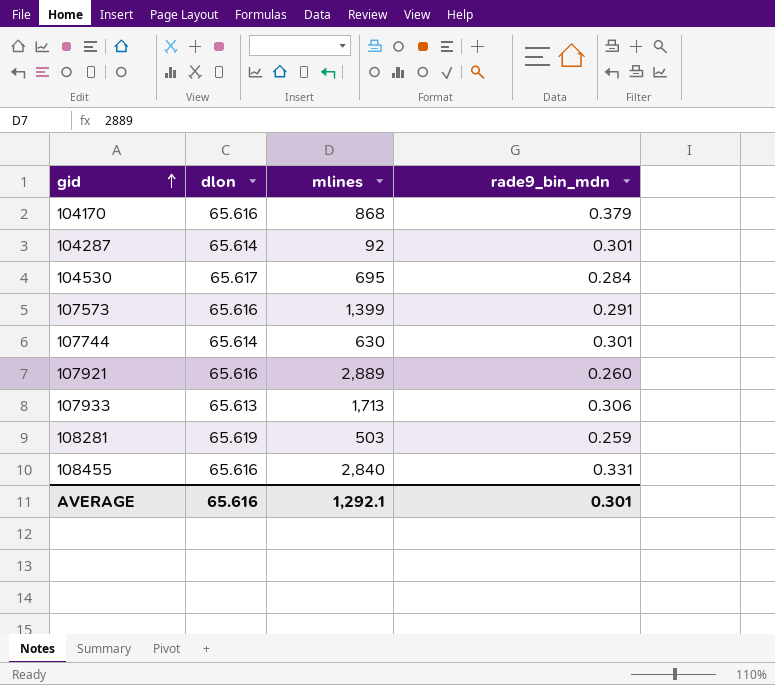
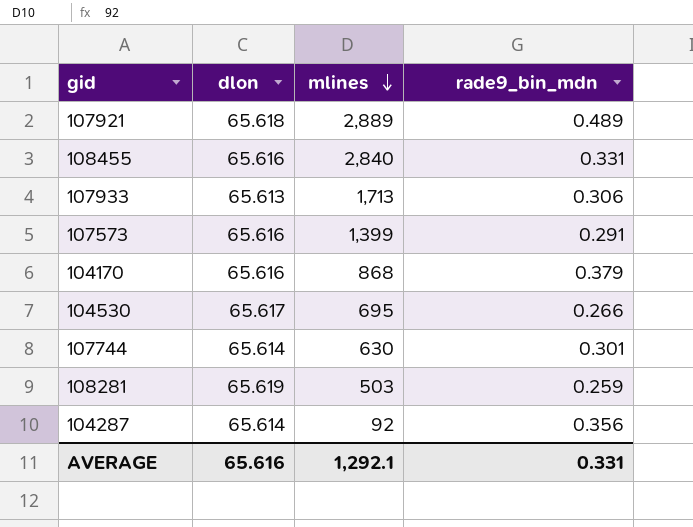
row order: gid ascending -> mlines descending
107921 | dlon: 65.616 -> 65.618
107921 | rade9_bin_mdn: 0.260 -> 0.489
104530 | rade9_bin_mdn: 0.284 -> 0.266
104287 | rade9_bin_mdn: 0.301 -> 0.356
AVERAGE | rade9_bin_mdn: 0.301 -> 0.331

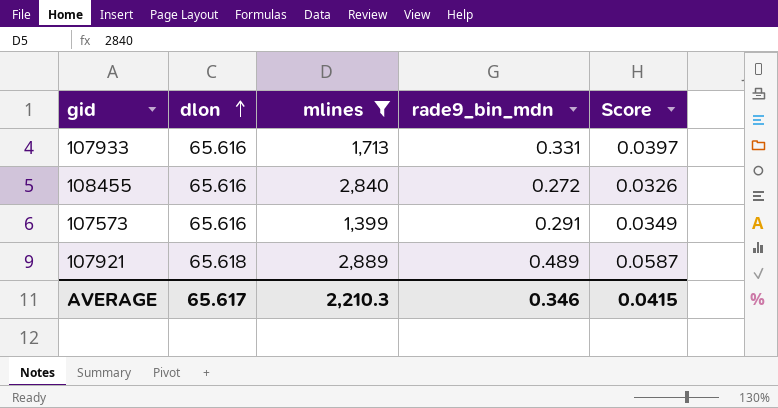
filter: none -> mlines >= 1,399
row order: mlines descending -> dlon ascending
column Score | formula: none -> [rade9_bin_mdn] * 0.12
107933 | dlon: 65.613 -> 65.616
107933 | rade9_bin_mdn: 0.306 -> 0.331
108455 | rade9_bin_mdn: 0.331 -> 0.272
AVERAGE | dlon: 65.616 -> 65.617
AVERAGE | mlines: 1,292.1 -> 2,210.3
AVERAGE | rade9_bin_mdn: 0.331 -> 0.346

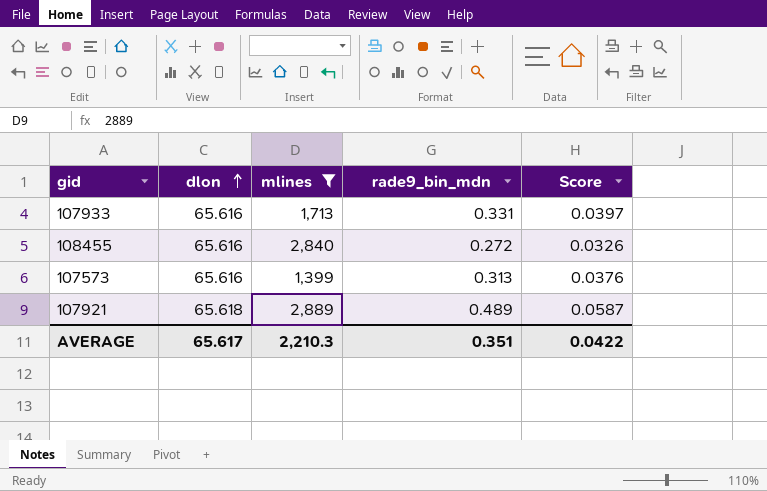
107573 | rade9_bin_mdn: 0.291 -> 0.313
107573 | Score: 0.0349 -> 0.0376
AVERAGE | rade9_bin_mdn: 0.346 -> 0.351
AVERAGE | Score: 0.0415 -> 0.0422

